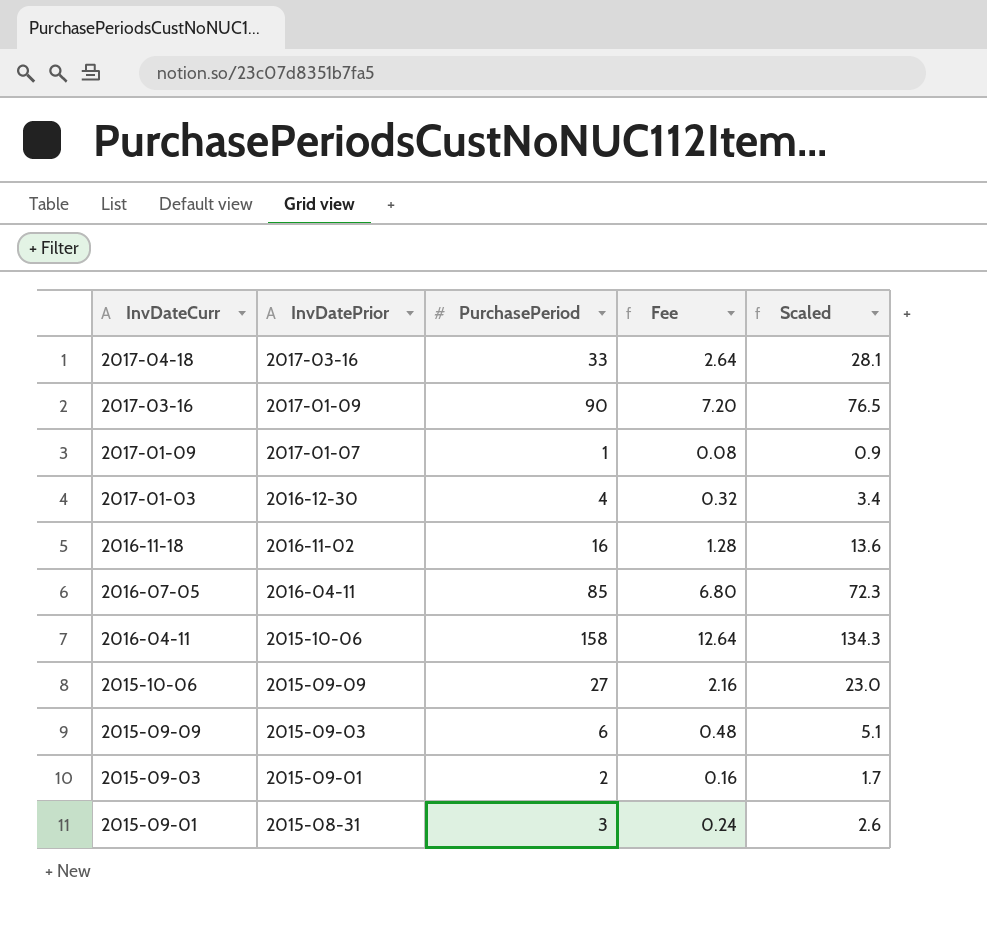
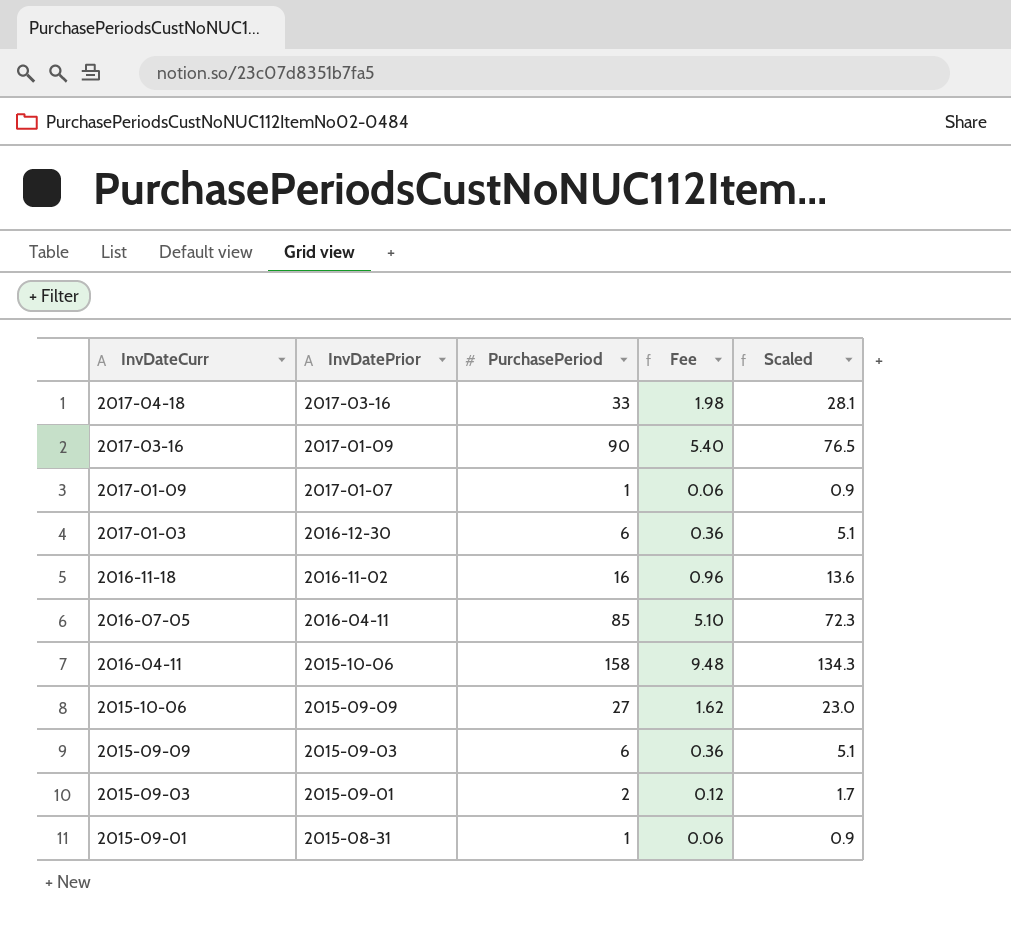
column Fee | formula: [PurchasePeriod] * 0.08 -> [PurchasePeriod] * 0.06
2017-01-03 | PurchasePeriod: 4 -> 6
2017-01-03 | Scaled: 3.4 -> 5.1
2015-09-01 | PurchasePeriod: 3 -> 1
2015-09-01 | Scaled: 2.6 -> 0.9

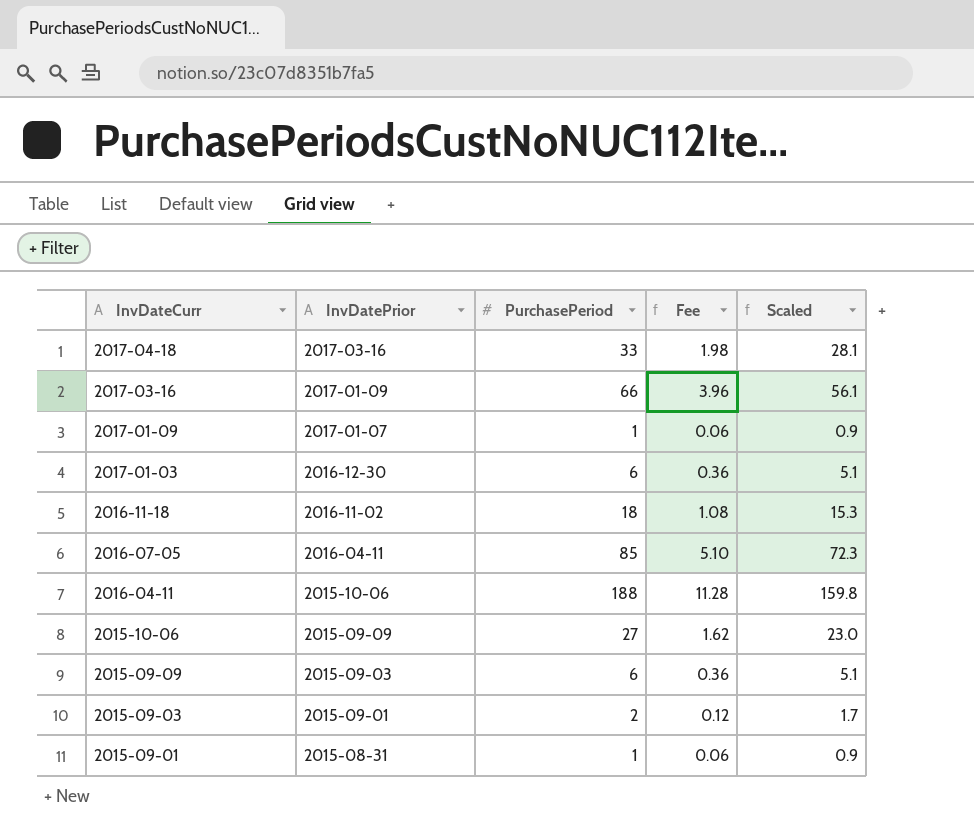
2017-03-16 | PurchasePeriod: 90 -> 66
2017-03-16 | Fee: 5.40 -> 3.96
2017-03-16 | Scaled: 76.5 -> 56.1
2016-11-18 | PurchasePeriod: 16 -> 18
2016-11-18 | Fee: 0.96 -> 1.08
2016-11-18 | Scaled: 13.6 -> 15.3
2016-04-11 | PurchasePeriod: 158 -> 188
2016-04-11 | Fee: 9.48 -> 11.28
2016-04-11 | Scaled: 134.3 -> 159.8

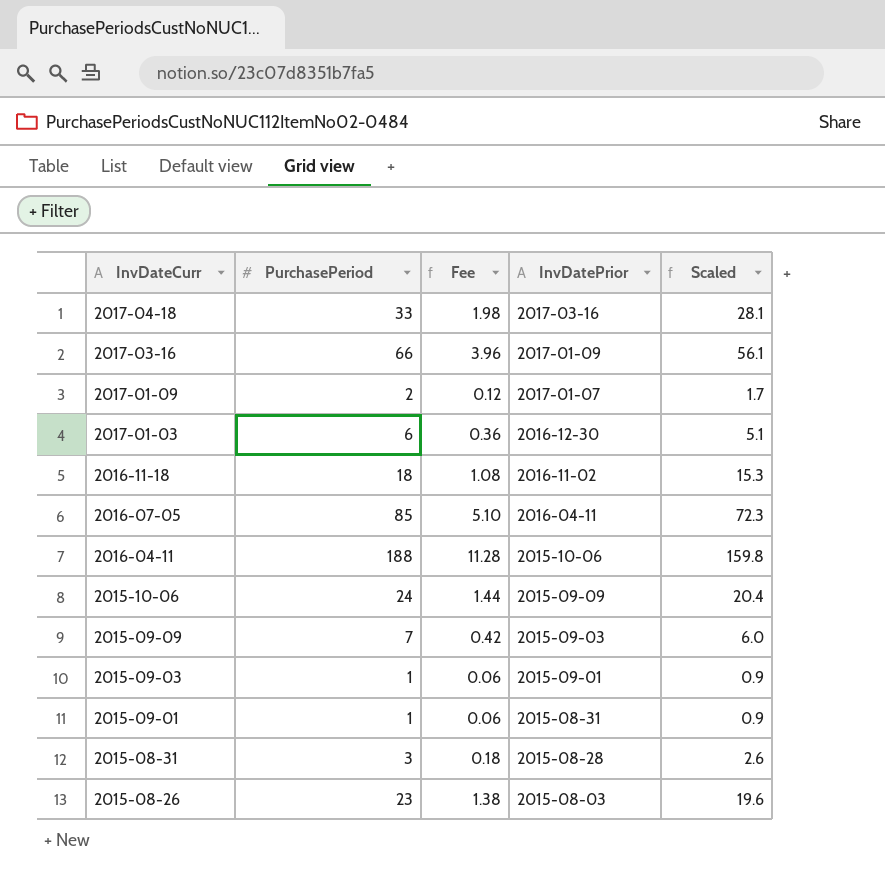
column InvDatePrior | position: 2 -> 4
2017-01-09 | PurchasePeriod: 1 -> 2
2017-01-09 | Fee: 0.06 -> 0.12
2017-01-09 | Scaled: 0.9 -> 1.7
2015-10-06 | PurchasePeriod: 27 -> 24
2015-10-06 | Fee: 1.62 -> 1.44
2015-10-06 | Scaled: 23.0 -> 20.4
2015-09-09 | PurchasePeriod: 6 -> 7
2015-09-09 | Fee: 0.36 -> 0.42
2015-09-09 | Scaled: 5.1 -> 6.0
2015-09-03 | PurchasePeriod: 2 -> 1
2015-09-03 | Fee: 0.12 -> 0.06
2015-09-03 | Scaled: 1.7 -> 0.9
row 2015-08-31: none -> 3 | 0.18 | 2015-08-28 | 2.6
row 2015-08-26: none -> 23 | 1.38 | 2015-08-03 | 19.6

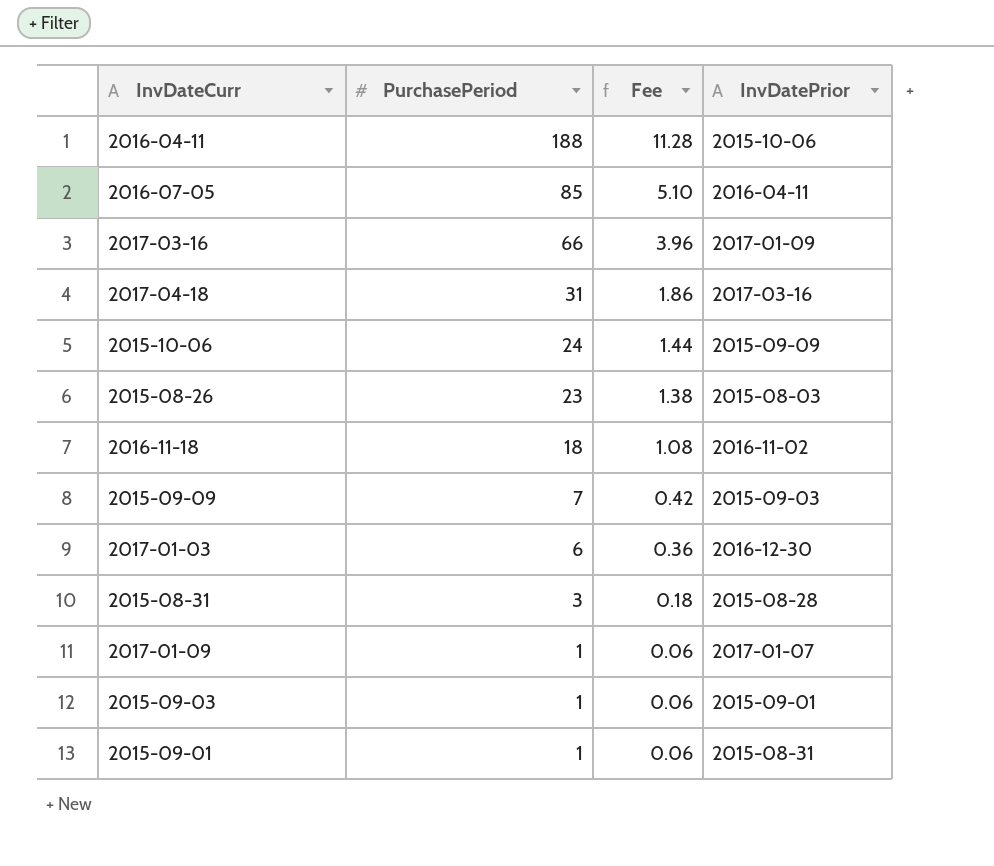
row order: InvDateCurr descending -> PurchasePeriod descending
column Scaled | formula: [PurchasePeriod] * 0.85 -> none
2017-04-18 | PurchasePeriod: 33 -> 31
2017-04-18 | Fee: 1.98 -> 1.86
2017-01-09 | PurchasePeriod: 2 -> 1
2017-01-09 | Fee: 0.12 -> 0.06

